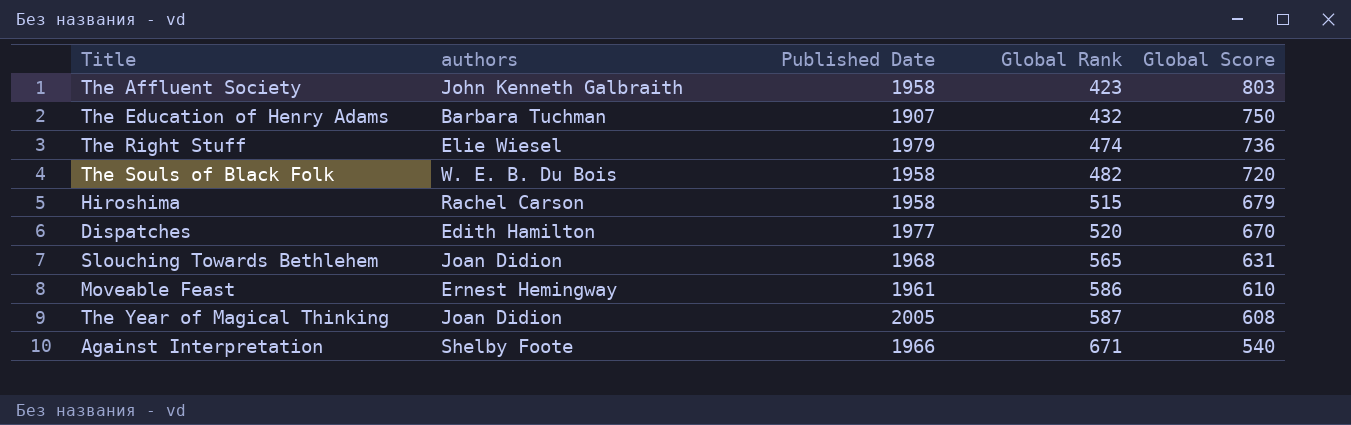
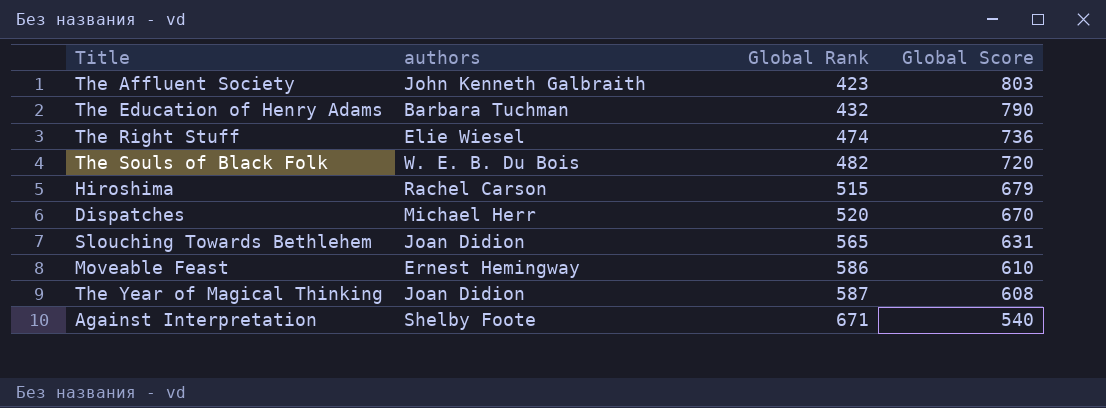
column Published Date | position: 3 -> none
The Education of Henry Adams | Global Score: 750 -> 790
Dispatches | authors: Edith Hamilton -> Michael Herr

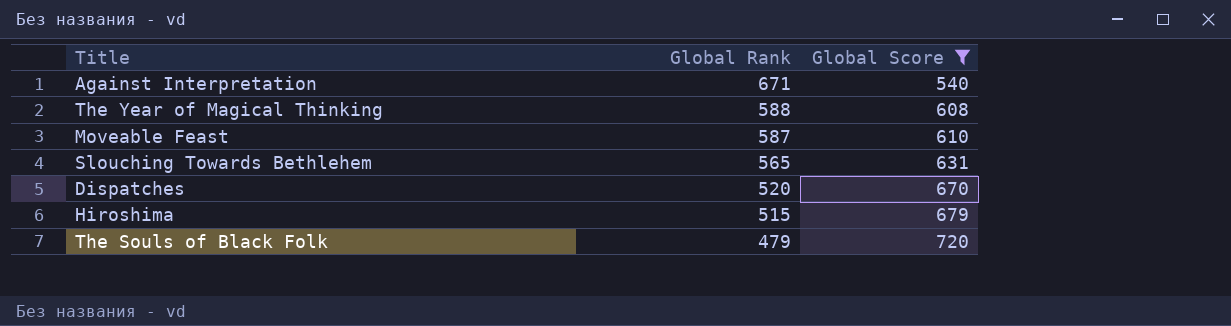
filter: none -> Global Score <= 720
row order: Global Rank ascending -> Global Rank descending
column authors | position: 2 -> none
The Year of Magical Thinking | Global Rank: 587 -> 588
Moveable Feast | Global Rank: 586 -> 587
The Souls of Black Folk | Global Rank: 482 -> 479

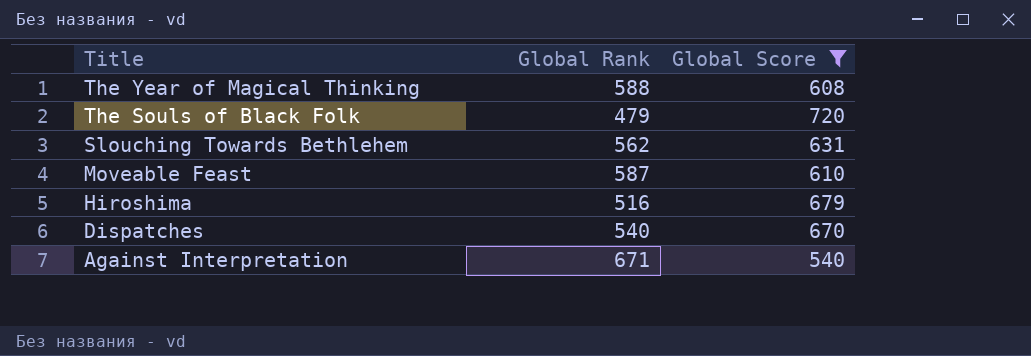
row order: Global Rank descending -> Title descending
Slouching Towards Bethlehem | Global Rank: 565 -> 562
Hiroshima | Global Rank: 515 -> 516
Dispatches | Global Rank: 520 -> 540

